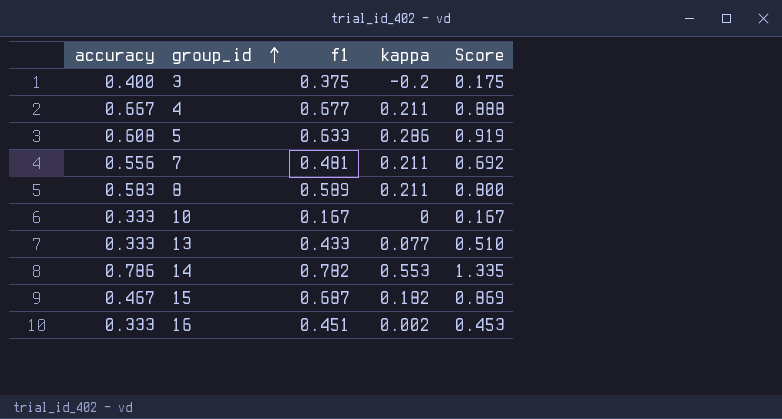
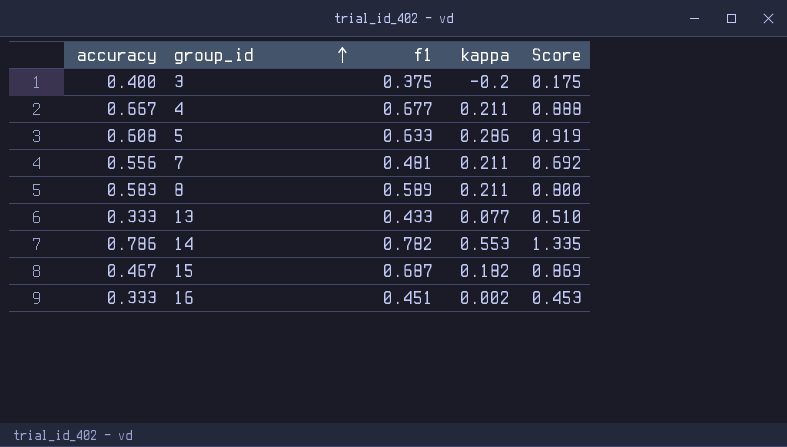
row 10: 0.333 | 0.167 | 0 | 0.167 -> none

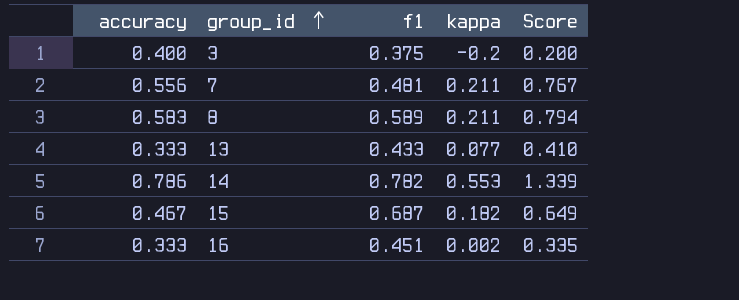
column Score | formula: [f1] + [kappa] -> [accuracy] + [kappa]
row 4: 0.667 | 0.677 | 0.211 | 0.888 -> none
row 5: 0.608 | 0.633 | 0.286 | 0.919 -> none

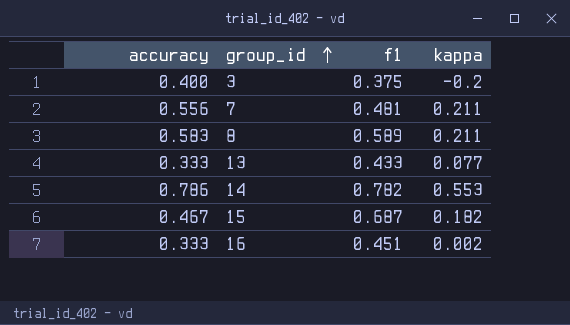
column Score | formula: [accuracy] + [kappa] -> none

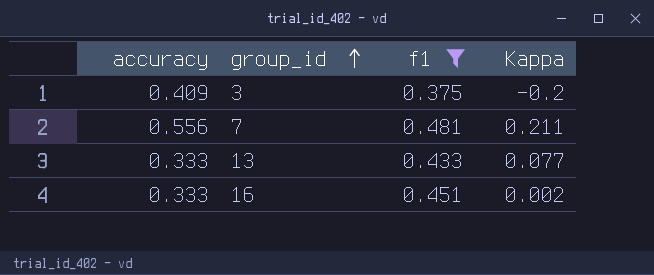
filter: none -> f1 <= 0.481
column name: kappa -> Kappa
3 | accuracy: 0.400 -> 0.409

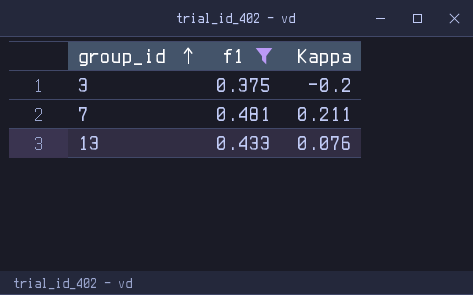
column accuracy | position: 1 -> none
row 16: 0.333 | 0.451 | 0.002 -> none
13 | Kappa: 0.077 -> 0.076

